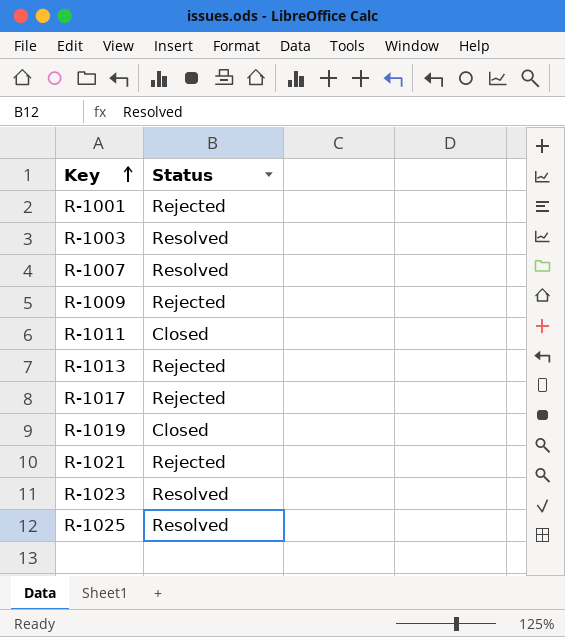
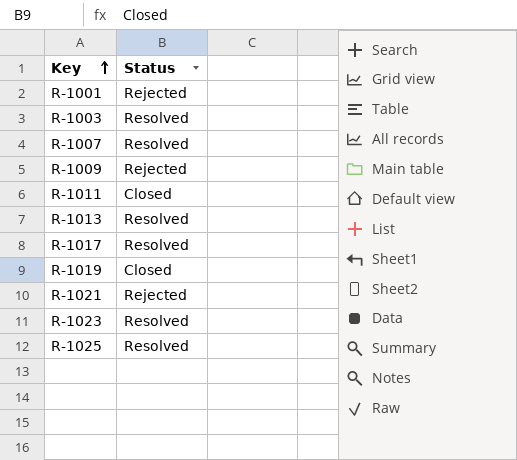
R-1013 | Status: Rejected -> Resolved
R-1017 | Status: Rejected -> Resolved

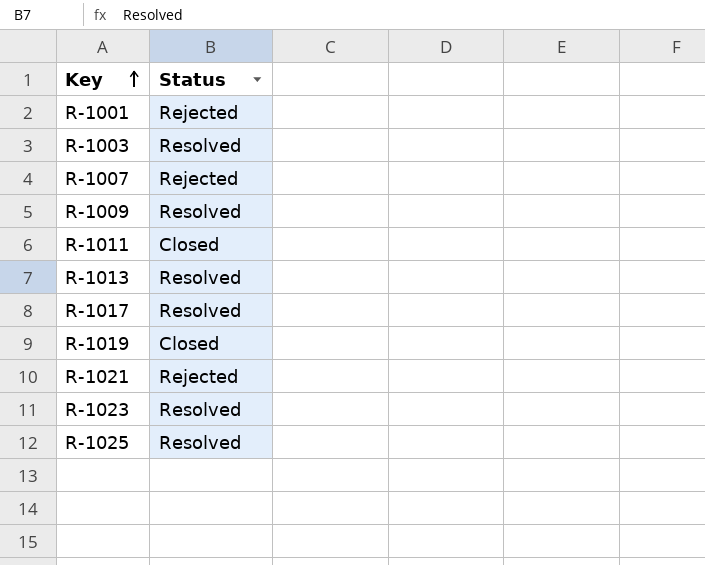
R-1007 | Status: Resolved -> Rejected
R-1009 | Status: Rejected -> Resolved

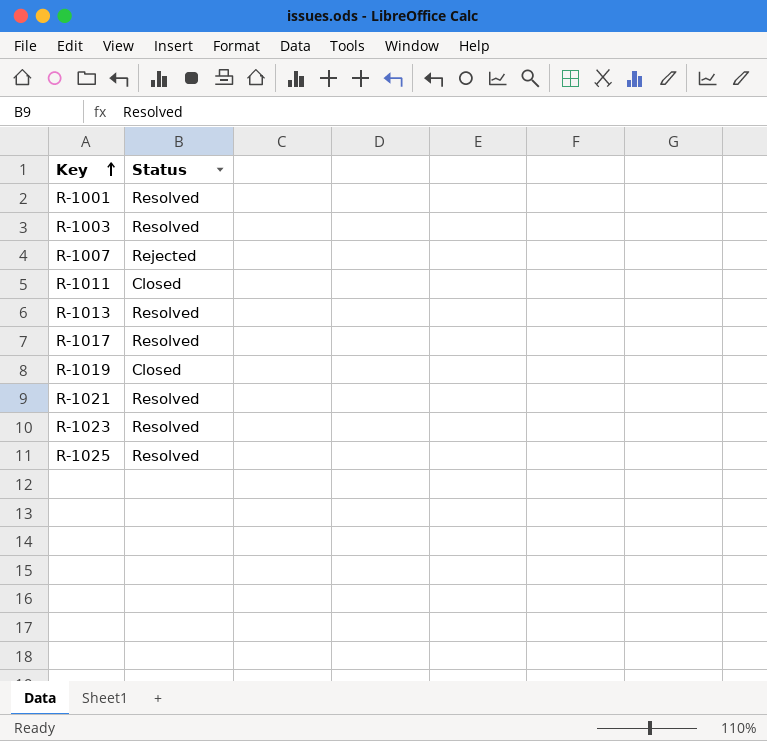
row R-1009: Resolved -> none
R-1001 | Status: Rejected -> Resolved
R-1021 | Status: Rejected -> Resolved

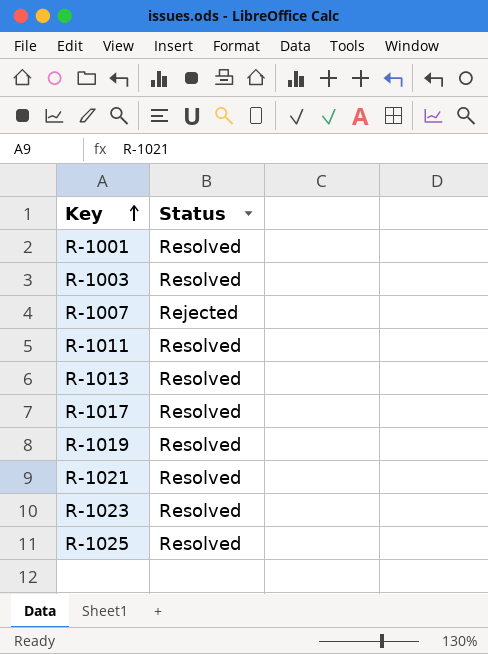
R-1011 | Status: Closed -> Resolved
R-1019 | Status: Closed -> Resolved

